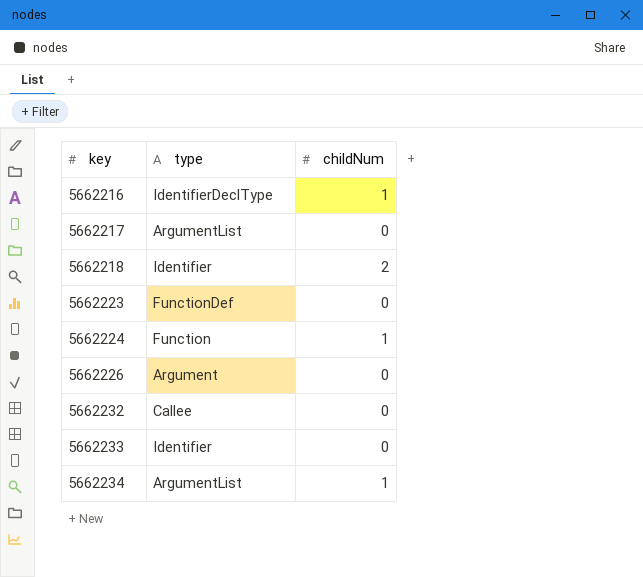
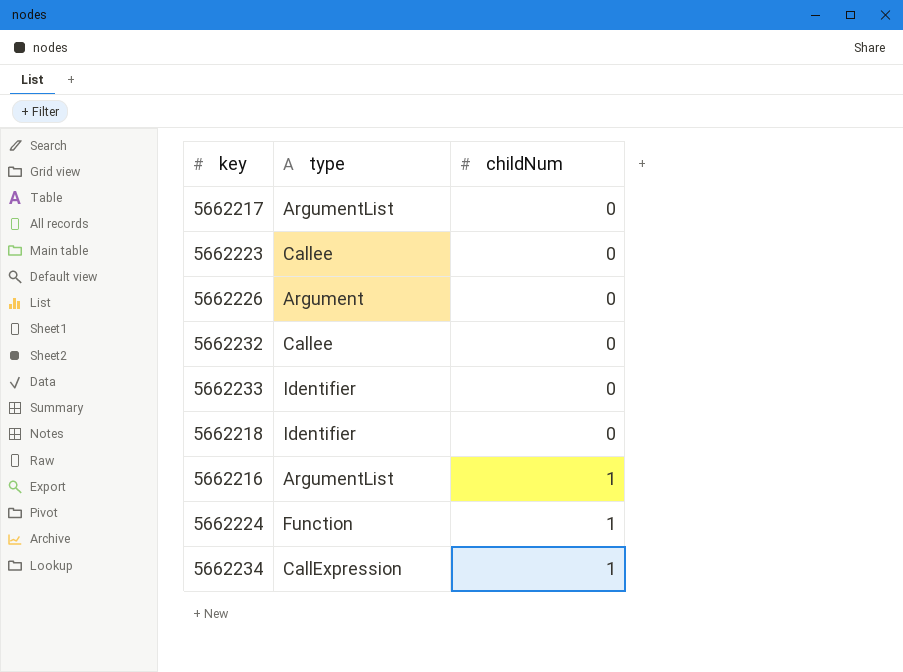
row order: key ascending -> childNum ascending
5662223 | type: FunctionDef -> Callee
5662218 | childNum: 2 -> 0
5662216 | type: IdentifierDeclType -> ArgumentList
5662234 | type: ArgumentList -> CallExpression

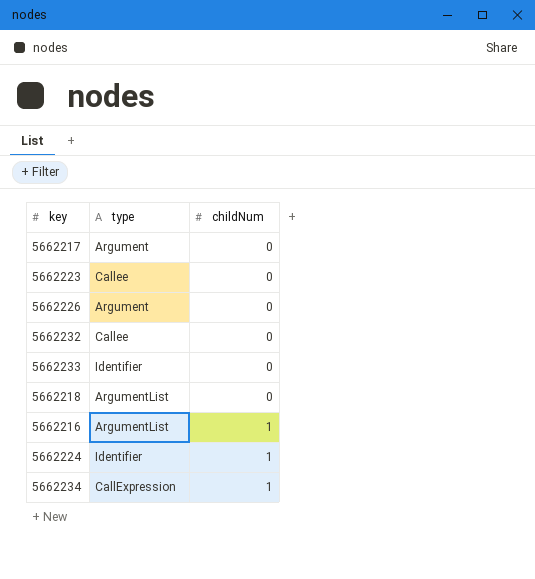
5662217 | type: ArgumentList -> Argument
5662218 | type: Identifier -> ArgumentList
5662224 | type: Function -> Identifier

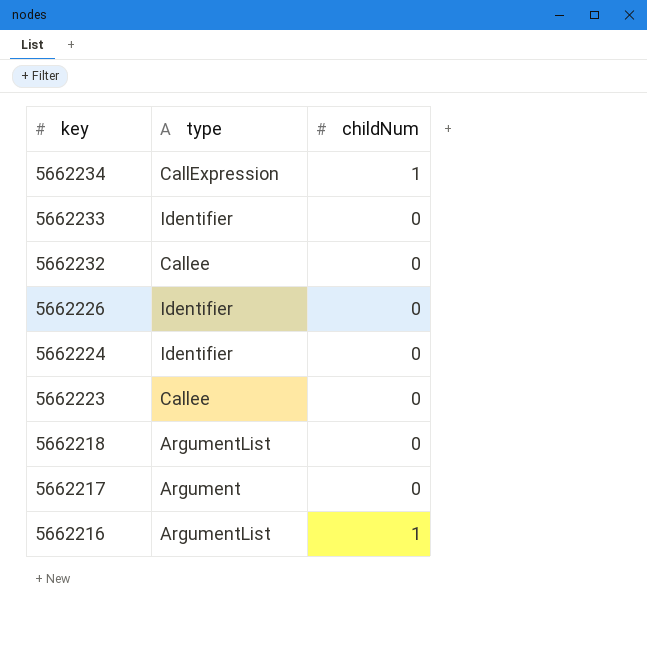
row order: childNum ascending -> key descending
5662226 | type: Argument -> Identifier
5662224 | childNum: 1 -> 0

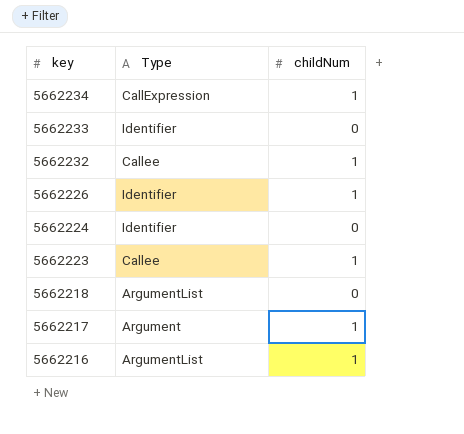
column name: type -> Type
5662232 | childNum: 0 -> 1
5662226 | childNum: 0 -> 1
5662223 | childNum: 0 -> 1
5662217 | childNum: 0 -> 1

